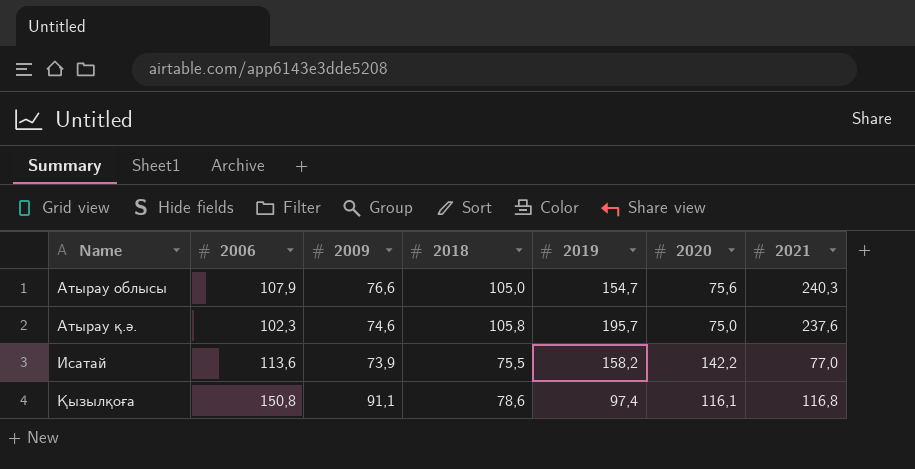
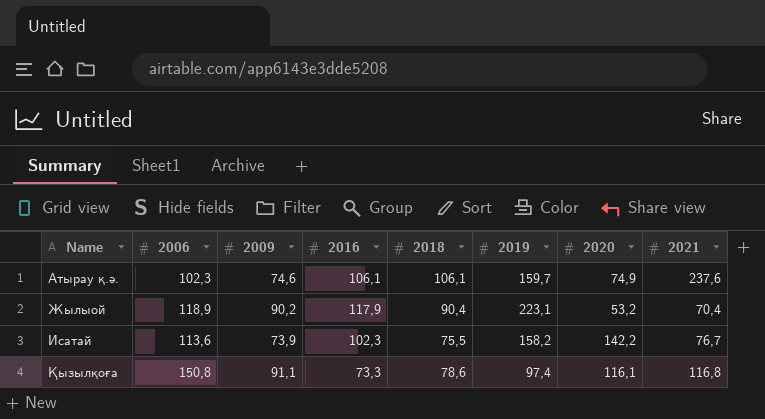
column 2016 | position: none -> 4
row Атырау облысы: 107,9 | 76,6 | 105,0 | 154,7 | 75,6 | 240,3 -> none
Атырау қ.ә. | 2018: 105,8 -> 106,1
Атырау қ.ә. | 2019: 195,7 -> 159,7
Атырау қ.ә. | 2020: 75,0 -> 74,9
row Жылыой: none -> 118,9 | 90,2 | 117,9 | 90,4 | 223,1 | 53,2 | 70,4
Исатай | 2021: 77,0 -> 76,7

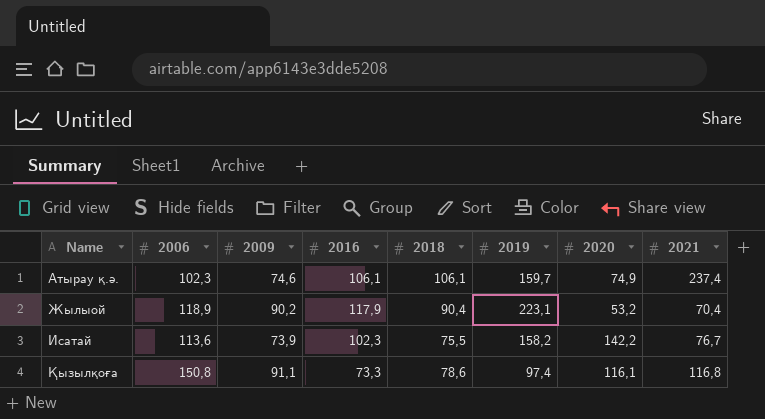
Атырау қ.ә. | 2021: 237,6 -> 237,4

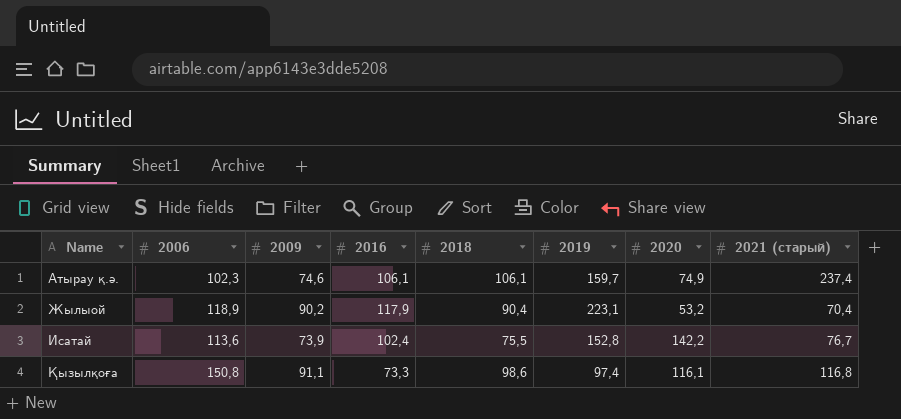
column name: 2021 -> 2021 (старый)
Исатай | 2016: 102,3 -> 102,4
Исатай | 2019: 158,2 -> 152,8
Қызылқоға | 2018: 78,6 -> 98,6

